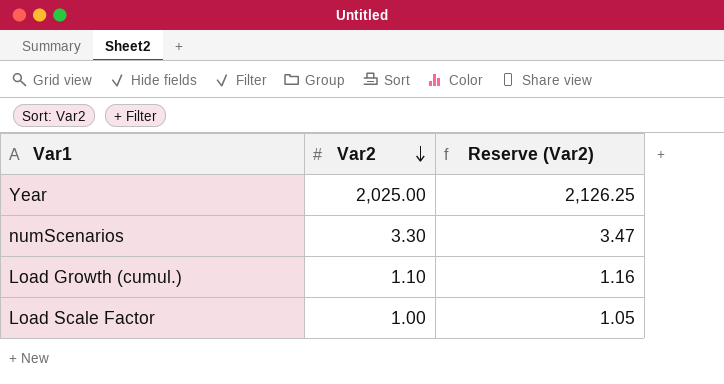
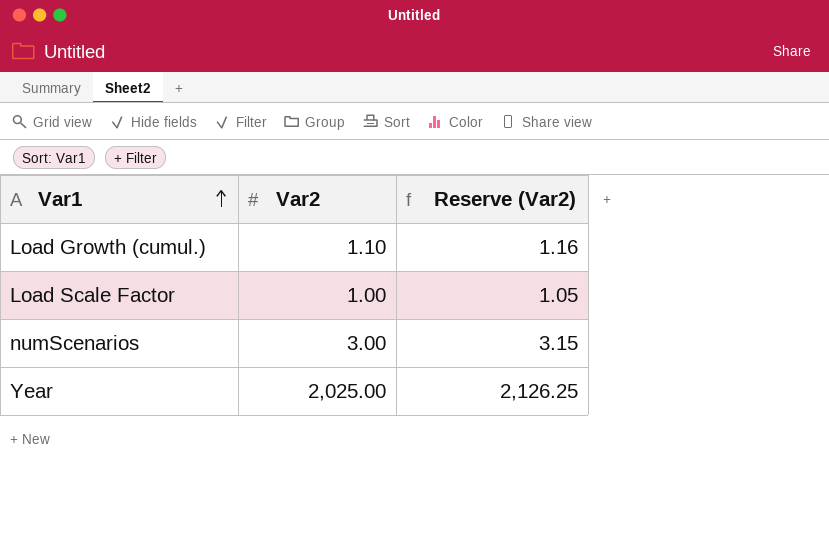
row order: Var2 descending -> Var1 ascending
numScenarios | Var2: 3.30 -> 3.00
numScenarios | Reserve (Var2): 3.47 -> 3.15

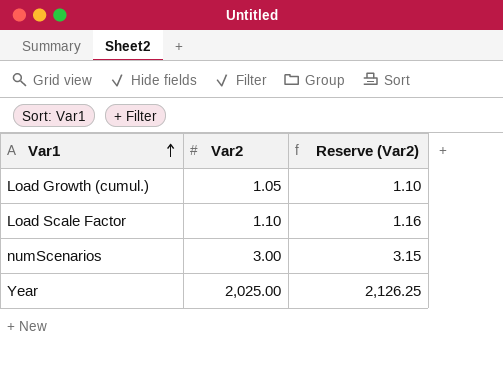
Load Growth (cumul.) | Var2: 1.10 -> 1.05
Load Growth (cumul.) | Reserve (Var2): 1.16 -> 1.10
Load Scale Factor | Var2: 1.00 -> 1.10
Load Scale Factor | Reserve (Var2): 1.05 -> 1.16

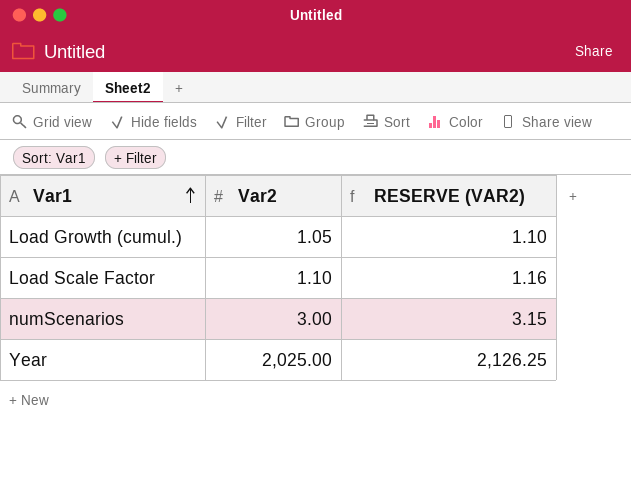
column name: Reserve (Var2) -> RESERVE (VAR2)

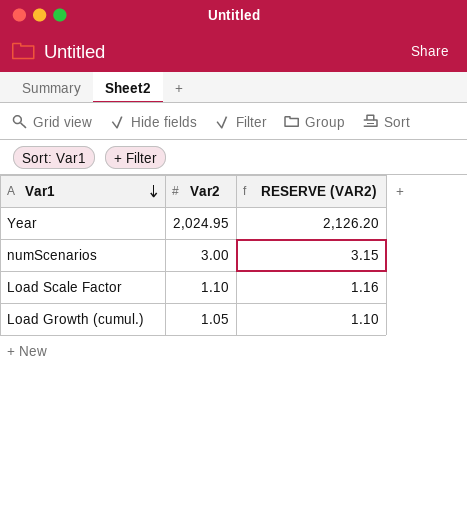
row order: Var1 ascending -> Var1 descending
Year | Var2: 2,025.00 -> 2,024.95
Year | RESERVE (VAR2): 2,126.25 -> 2,126.20

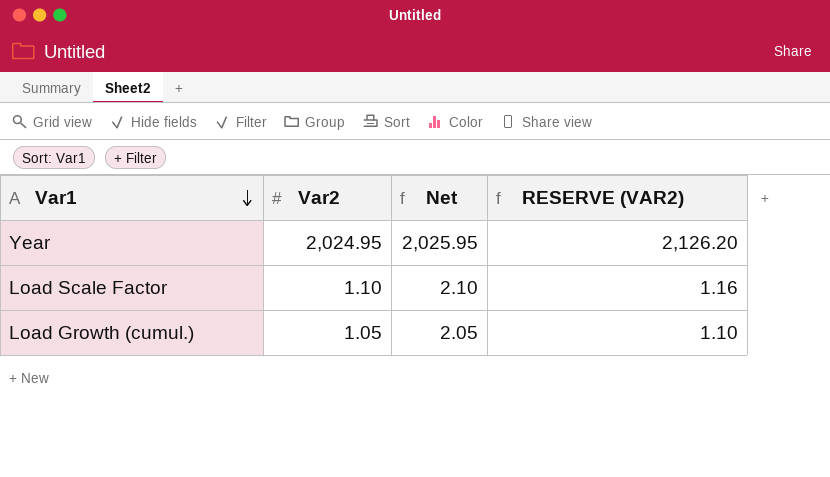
column Net | formula: none -> [Var2] + 1
row numScenarios: 3.00 | 3.15 -> none

